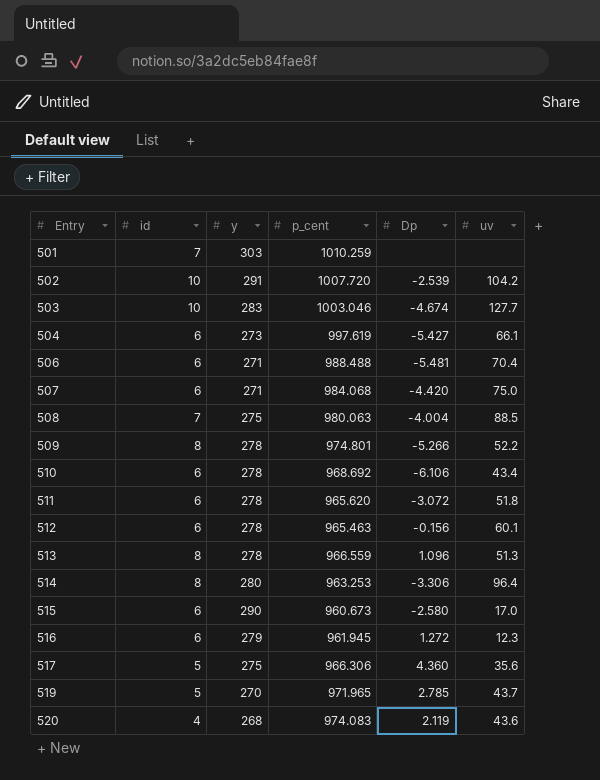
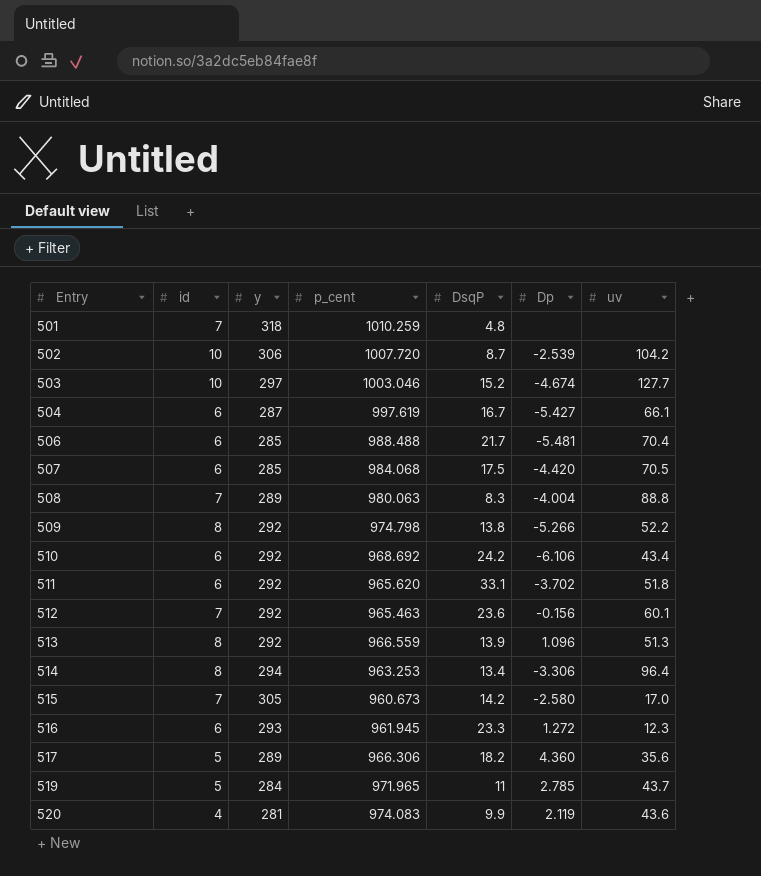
column DsqP | position: none -> 5
501 | y: 303 -> 318
502 | y: 291 -> 306
503 | y: 283 -> 297
504 | y: 273 -> 287
506 | y: 271 -> 285
507 | y: 271 -> 285
507 | uv: 75.0 -> 70.5
508 | y: 275 -> 289
508 | uv: 88.5 -> 88.8
509 | y: 278 -> 292
509 | p_cent: 974.801 -> 974.798
510 | y: 278 -> 292
511 | y: 278 -> 292
511 | Dp: -3.072 -> -3.702
512 | id: 6 -> 7
512 | y: 278 -> 292
513 | y: 278 -> 292
514 | y: 280 -> 294
515 | id: 6 -> 7
515 | y: 290 -> 305
516 | y: 279 -> 293
517 | y: 275 -> 289
519 | y: 270 -> 284
520 | y: 268 -> 281

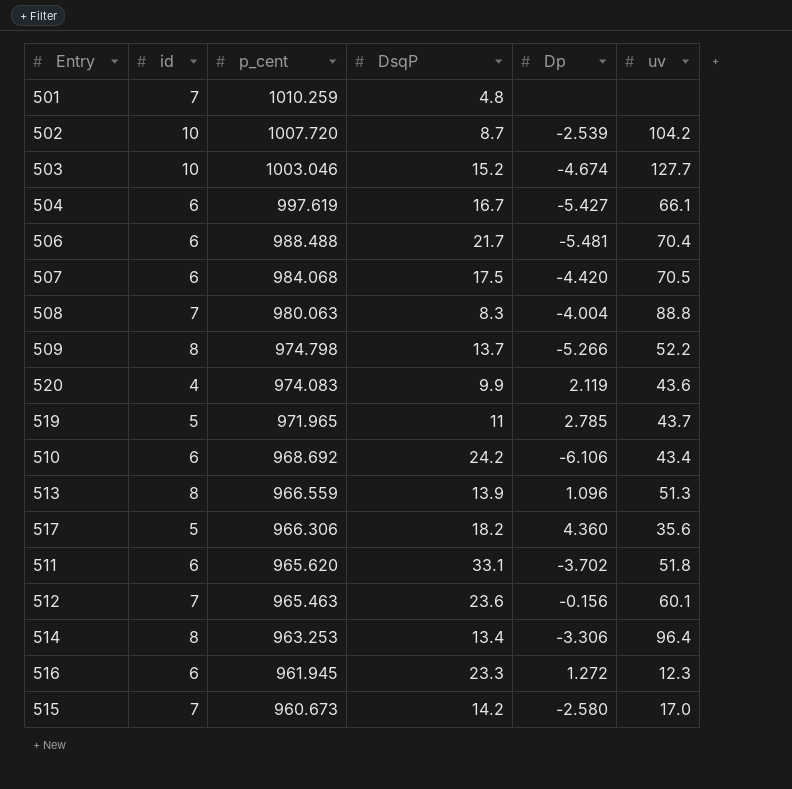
row order: Entry ascending -> p_cent descending
column y | position: 3 -> none
509 | DsqP: 13.8 -> 13.7

